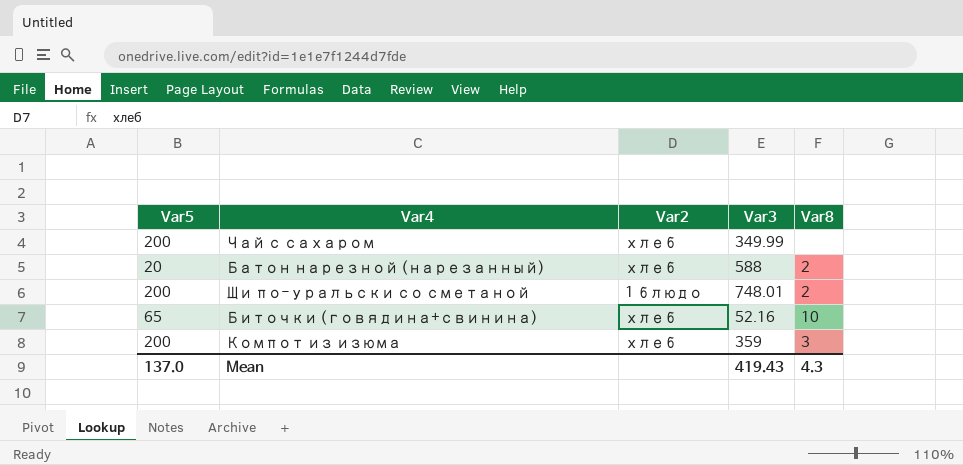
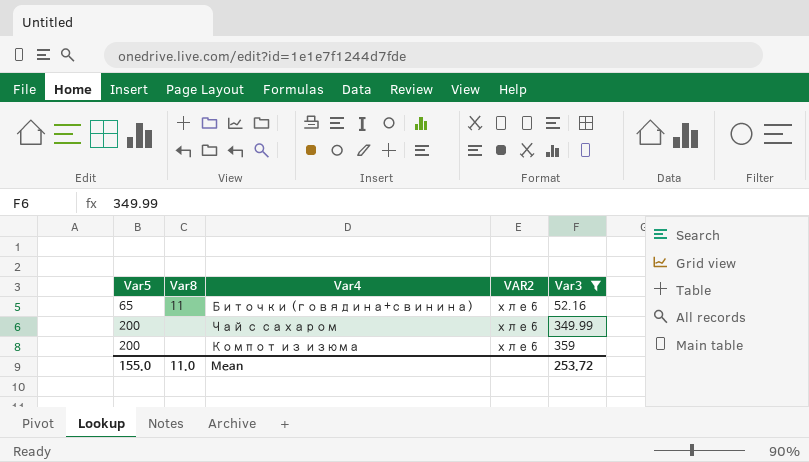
filter: none -> Var3 <= 359
row order: none -> Var5 ascending
column Var8 | position: 5 -> 2
column name: Var2 -> VAR2
Биточки (говядина+свинина) | Var8: 10 -> 11
Компот из изюма | Var8: 3 -> none
Mean | Var5: 137.0 -> 155.0
Mean | Var8: 4.3 -> 11.0
Mean | Var3: 419.43 -> 253.72

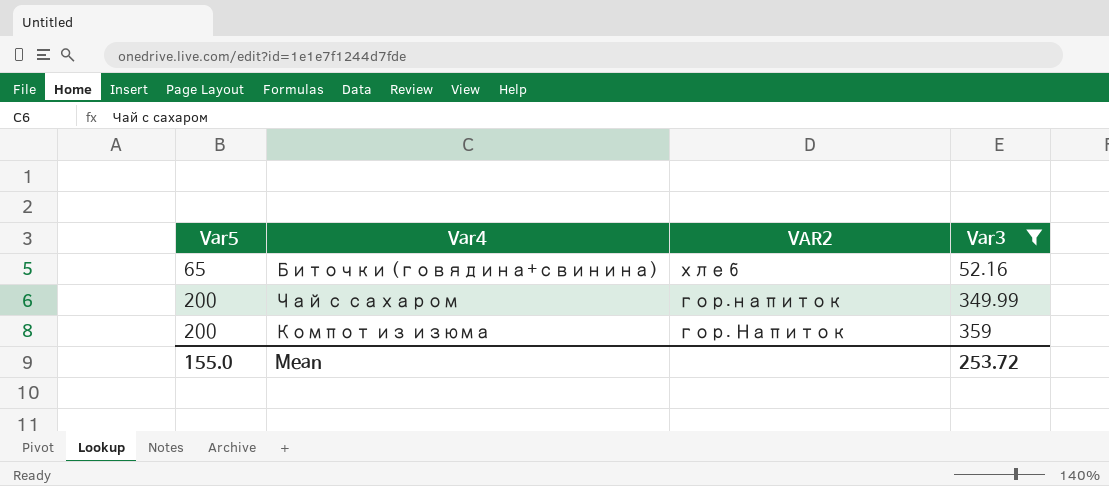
column Var8 | position: 2 -> none
Чай с сахаром | VAR2: хлеб -> гор.напиток
Компот из изюма | VAR2: хлеб -> гор. Напиток

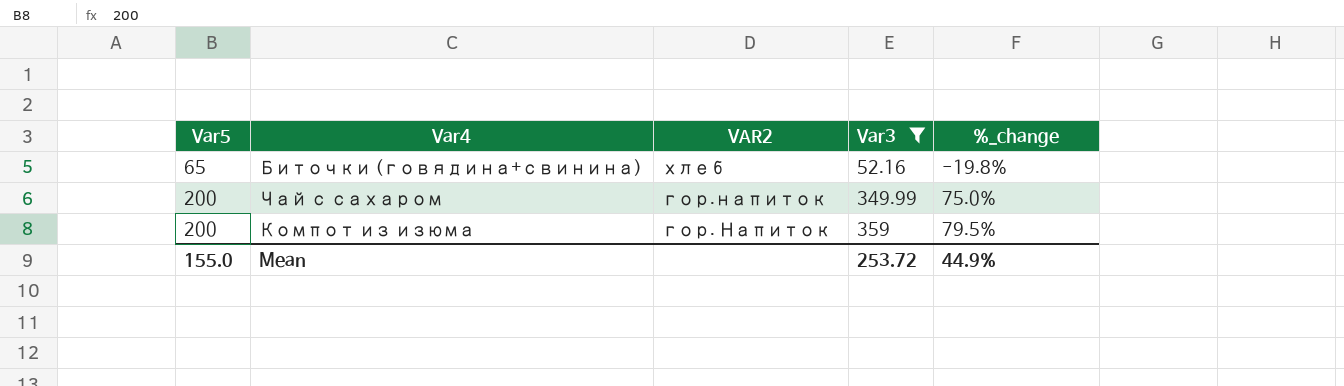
column %_change | formula: none -> ([Var3] - [Var5]) / [Var5]

